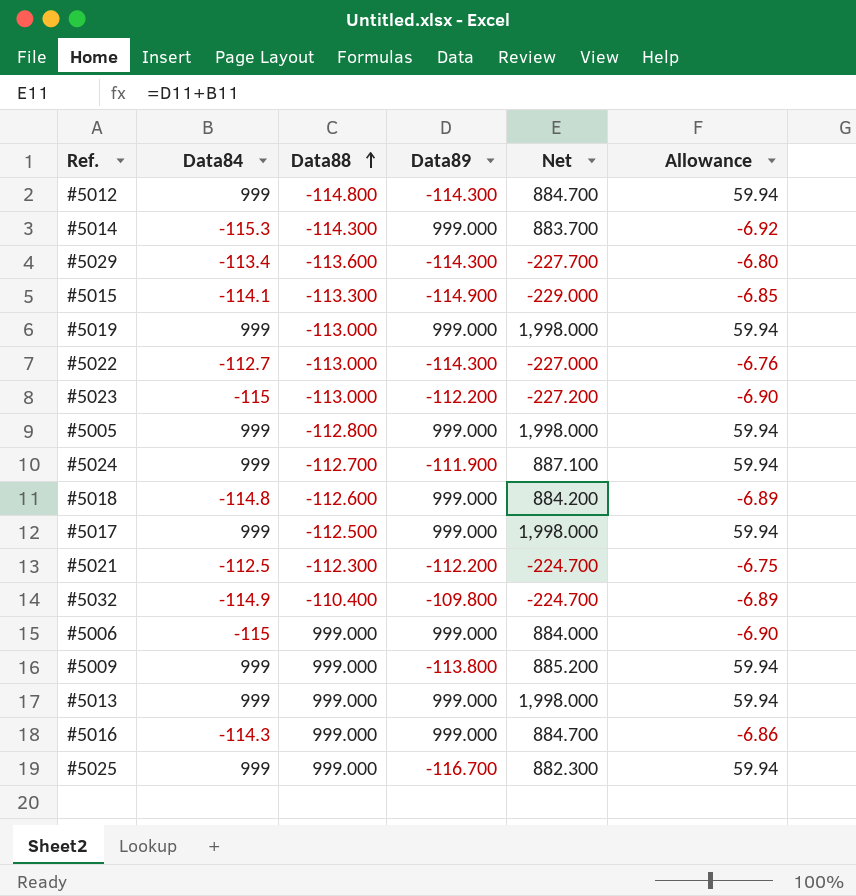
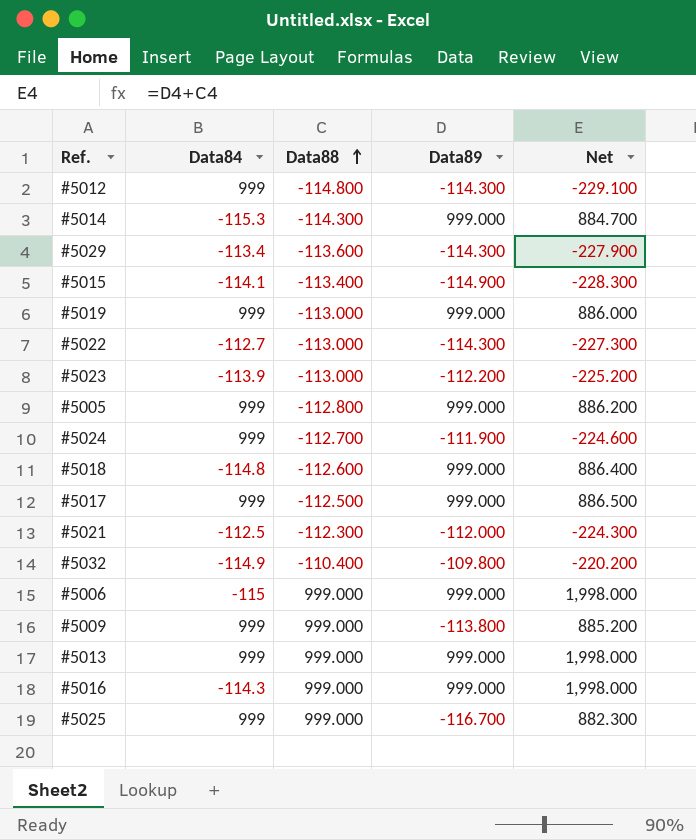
column Allowance | formula: [Data84] * 0.06 -> none
column Net | formula: [Data84] + [Data89] -> [Data88] + [Data89]
#5015 | Data88: -113.300 -> -113.400
#5023 | Data84: -115 -> -113.9
#5021 | Data89: -112.200 -> -112.000

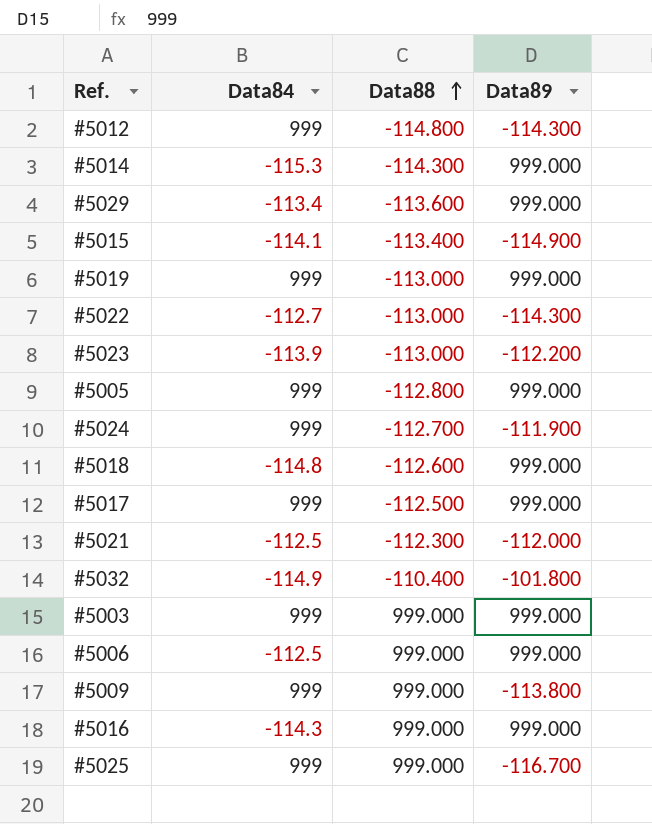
column Net | formula: [Data88] + [Data89] -> none
row #5013: 999 | 999.000 | 999.000 | 1,998.000 -> none
#5029 | Data89: -114.300 -> 999.000
#5032 | Data89: -109.800 -> -101.800
row #5003: none -> 999 | 999.000 | 999.000
#5006 | Data84: -115 -> -112.5

